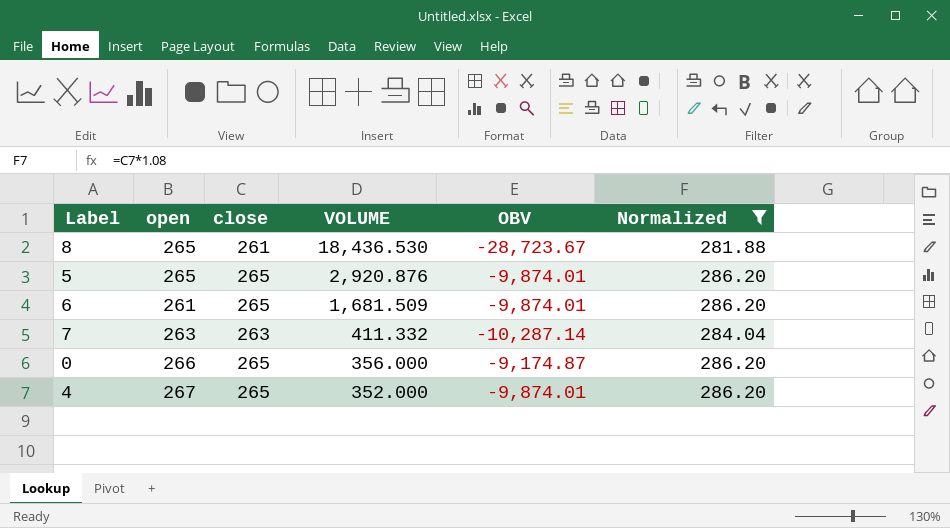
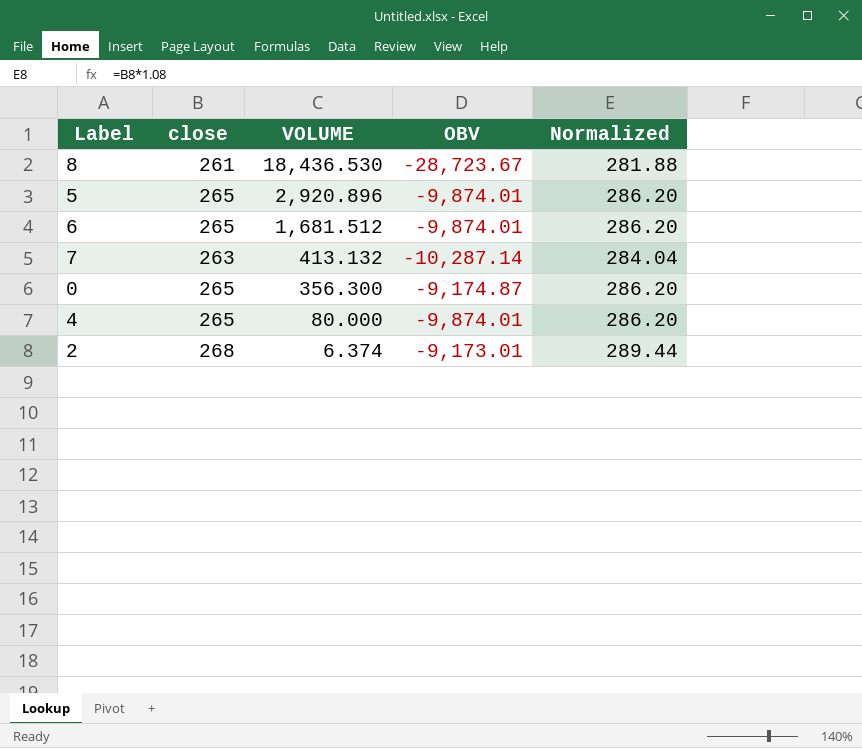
filter: Normalized != 289.44 -> none
column open | position: 2 -> none
5 | VOLUME: 2,920.876 -> 2,920.896
6 | VOLUME: 1,681.509 -> 1,681.512
7 | VOLUME: 411.332 -> 413.132
0 | VOLUME: 356.000 -> 356.300
4 | VOLUME: 352.000 -> 80.000

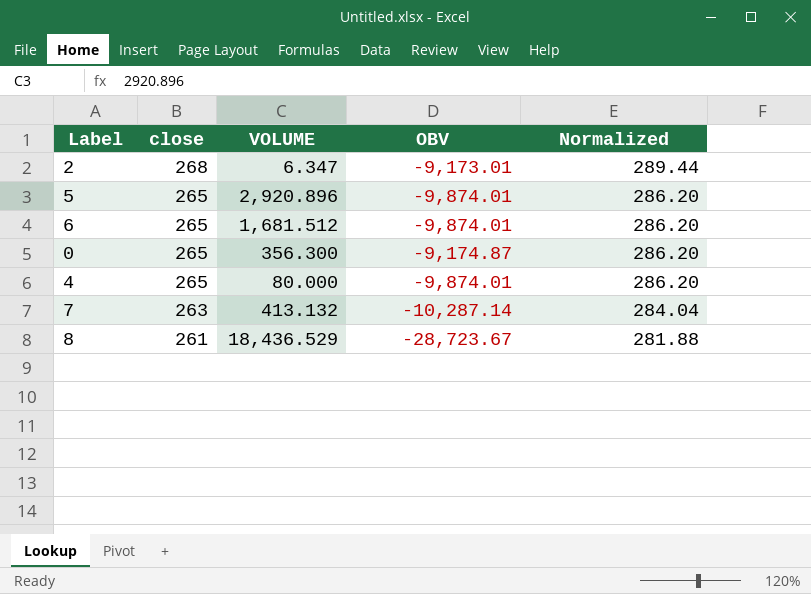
row order: VOLUME descending -> close descending
2 | VOLUME: 6.374 -> 6.347
8 | VOLUME: 18,436.530 -> 18,436.529

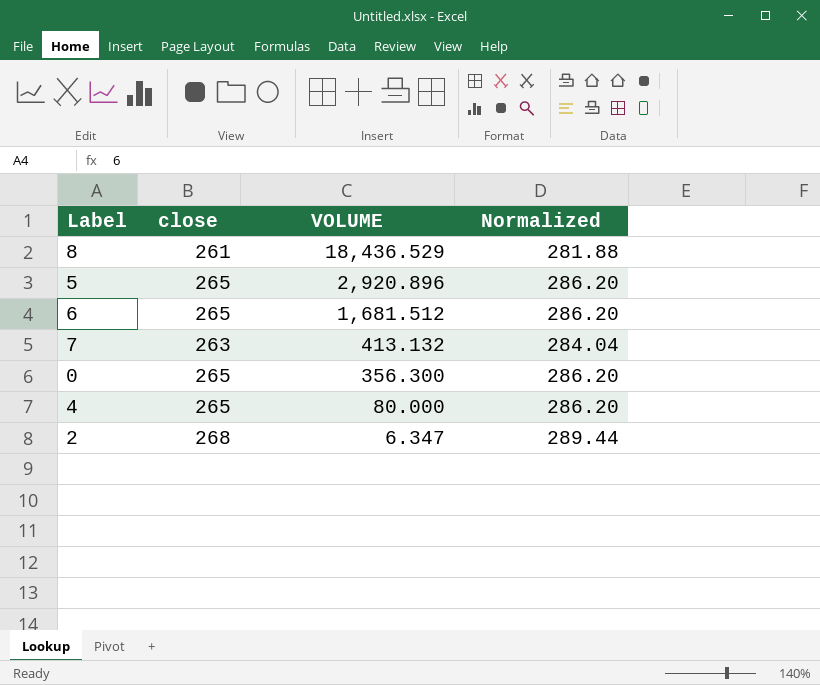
row order: close descending -> VOLUME descending
column OBV | position: 4 -> none

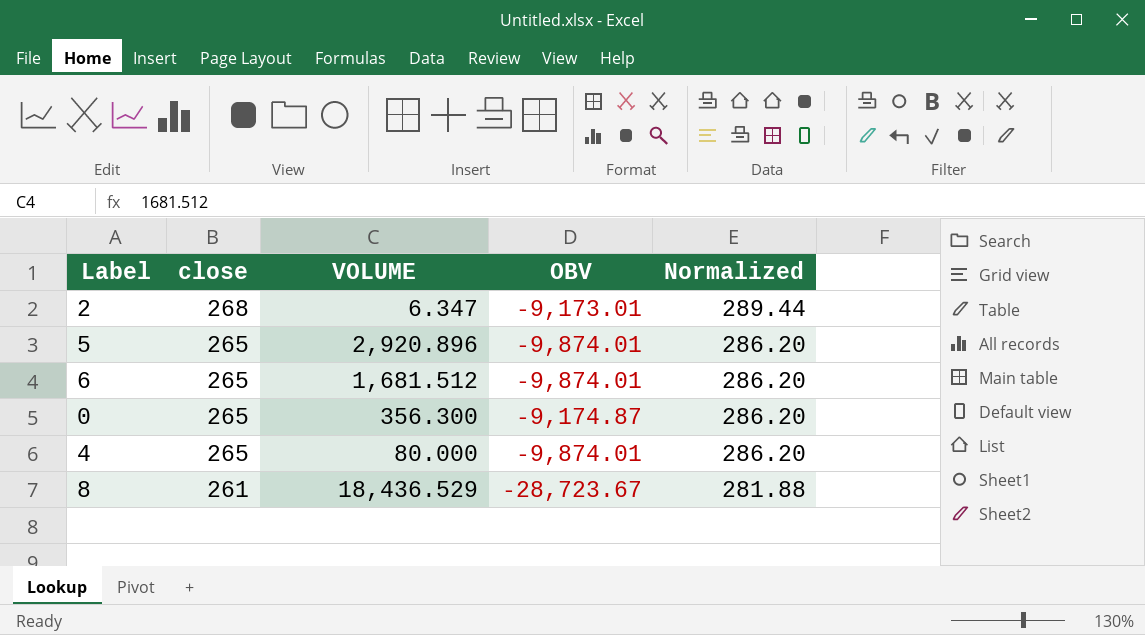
row order: VOLUME descending -> close descending
column OBV | position: none -> 4
row 7: 263 | 413.132 | 284.04 -> none

